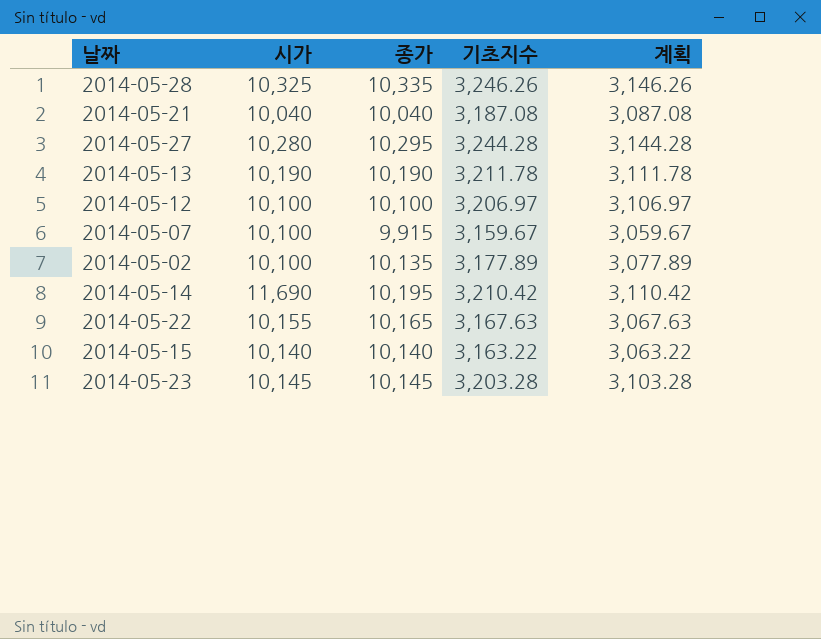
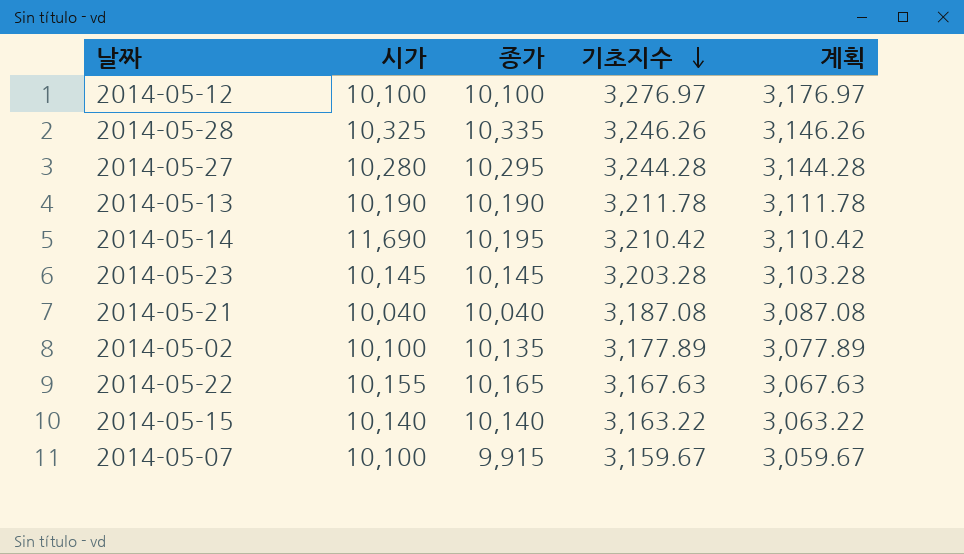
row order: none -> 기초지수 descending
2014-05-12 | 기초지수: 3,206.97 -> 3,276.97
2014-05-12 | 계획: 3,106.97 -> 3,176.97

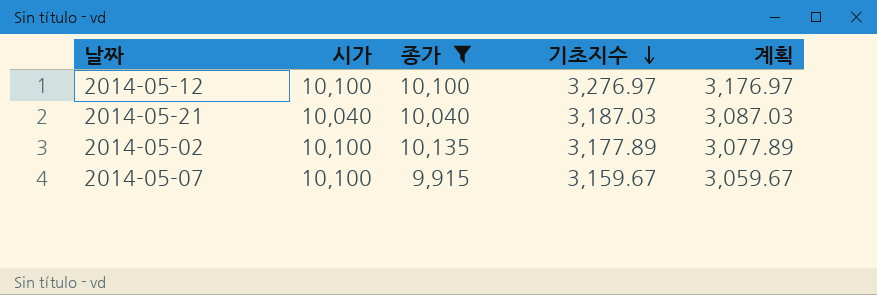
filter: none -> 종가 <= 10,135
2014-05-21 | 기초지수: 3,187.08 -> 3,187.03
2014-05-21 | 계획: 3,087.08 -> 3,087.03

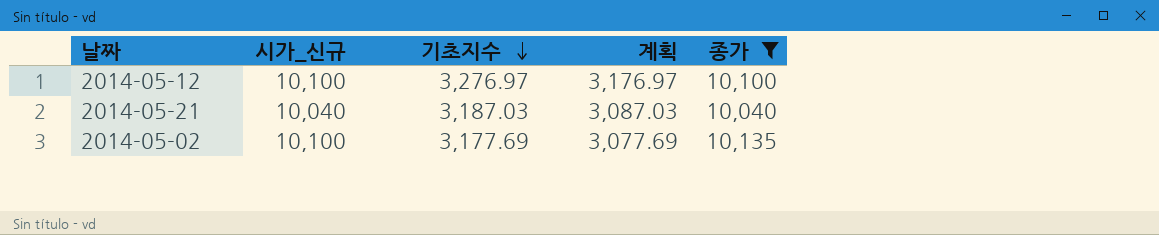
column name: 시가 -> 시가_신규
column 종가 | position: 3 -> 5
row 2014-05-07: 10,100 | 9,915 | 3,159.67 | 3,059.67 -> none
2014-05-02 | 기초지수: 3,177.89 -> 3,177.69
2014-05-02 | 계획: 3,077.89 -> 3,077.69

